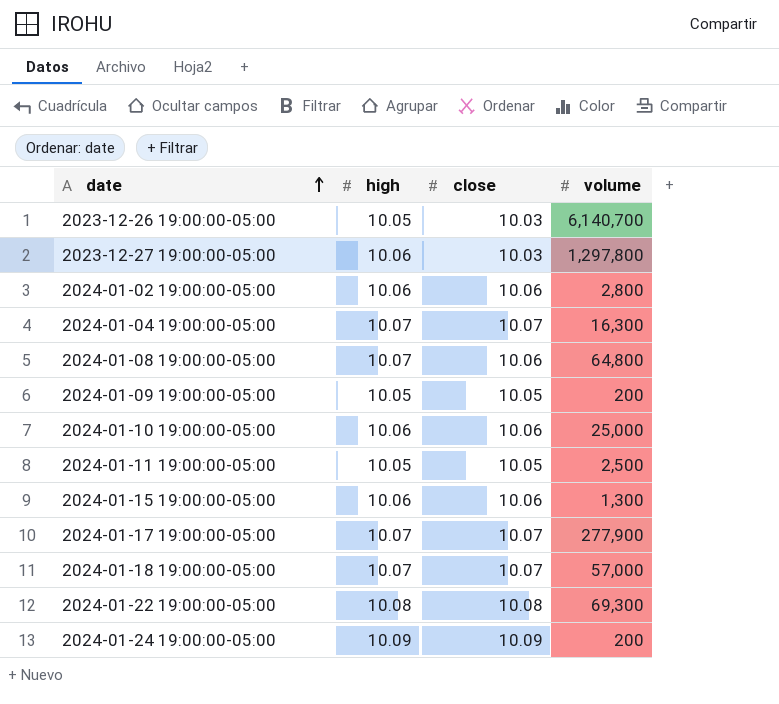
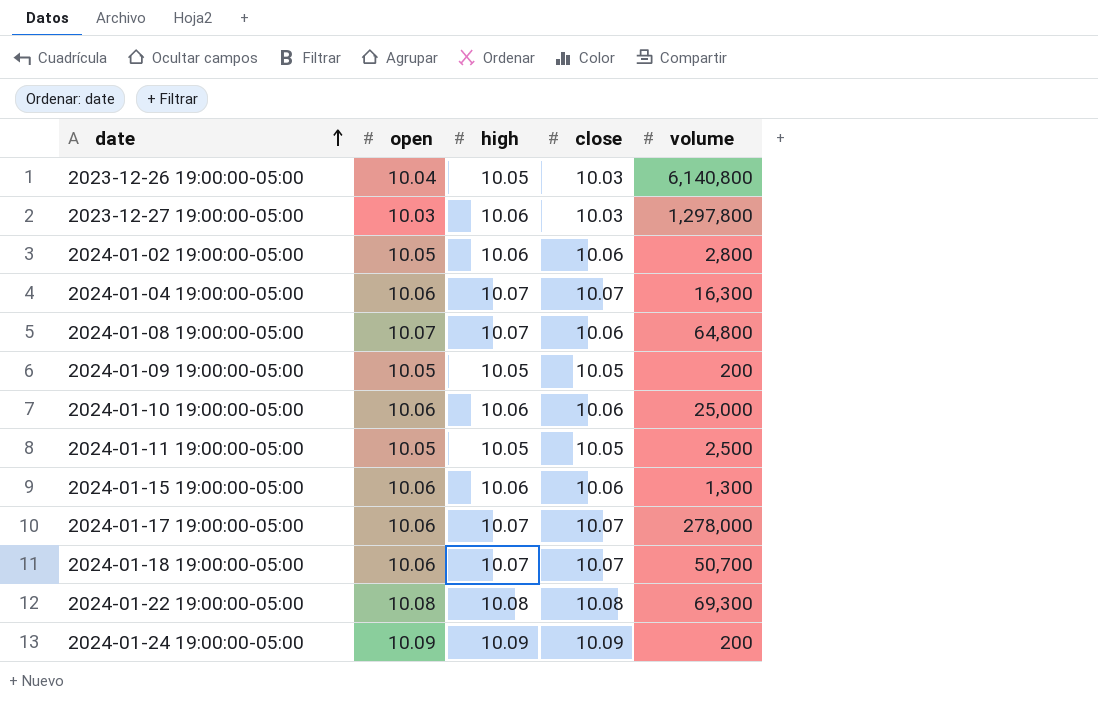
column open | position: none -> 2
2023-12-26 19:00:00-05:00 | volume: 6,140,700 -> 6,140,800
2024-01-17 19:00:00-05:00 | volume: 277,900 -> 278,000
2024-01-18 19:00:00-05:00 | volume: 57,000 -> 50,700

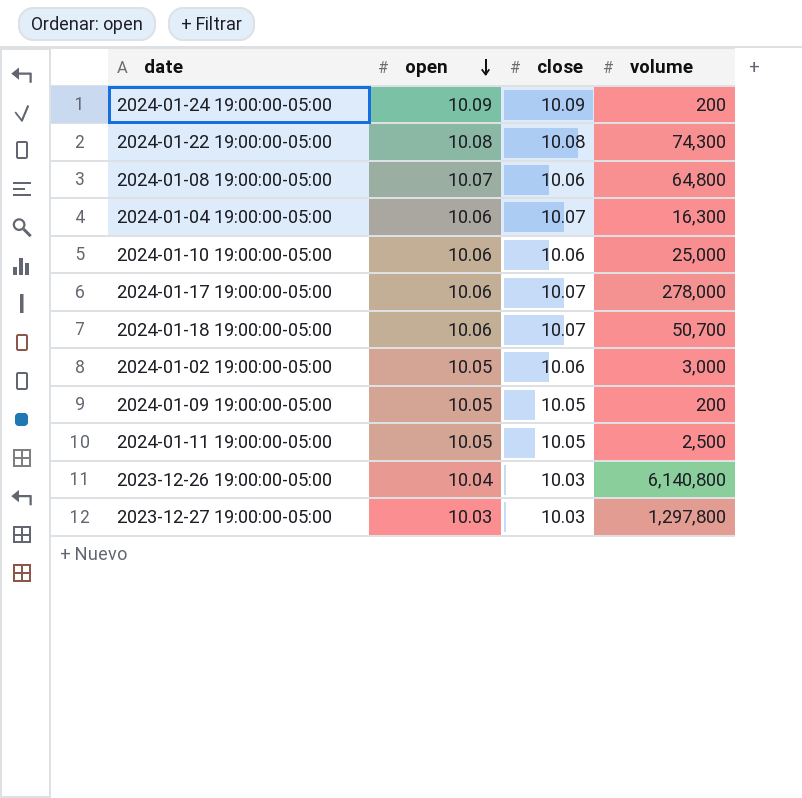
row order: date ascending -> open descending
column high | position: 3 -> none
row 2024-01-15 19:00:00-05:00: 10.06 | 10.06 | 10.06 | 1,300 -> none
2024-01-22 19:00:00-05:00 | volume: 69,300 -> 74,300
2024-01-02 19:00:00-05:00 | volume: 2,800 -> 3,000

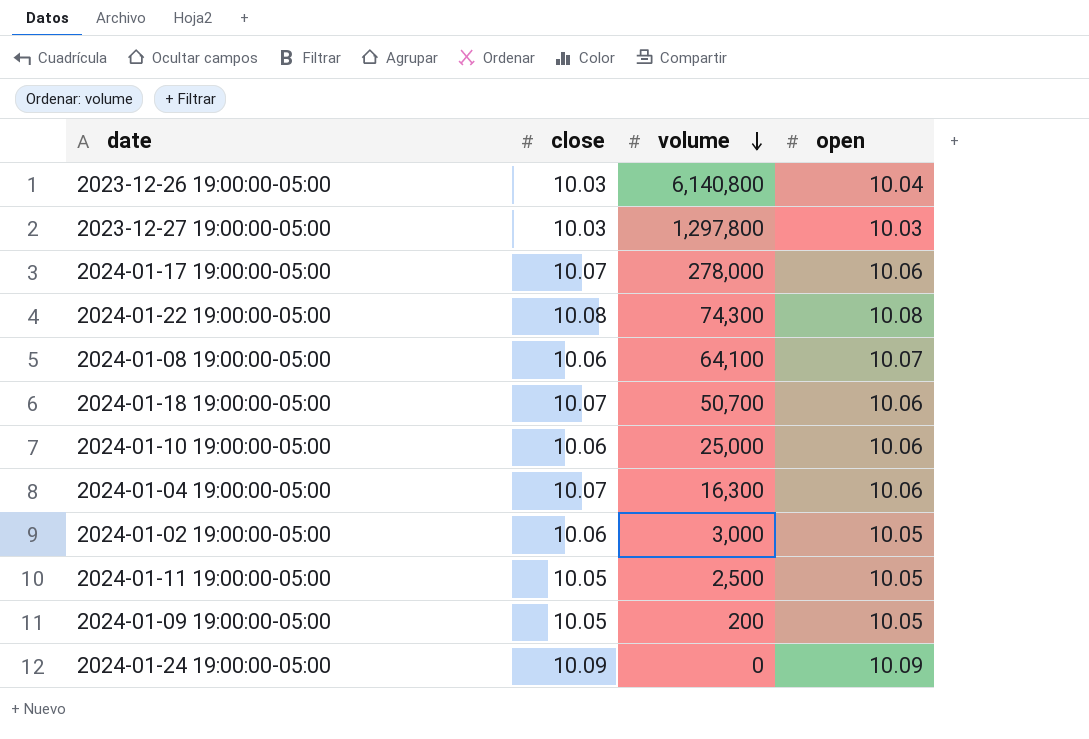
row order: open descending -> volume descending
column open | position: 2 -> 4
2024-01-08 19:00:00-05:00 | volume: 64,800 -> 64,100
2024-01-24 19:00:00-05:00 | volume: 200 -> 0

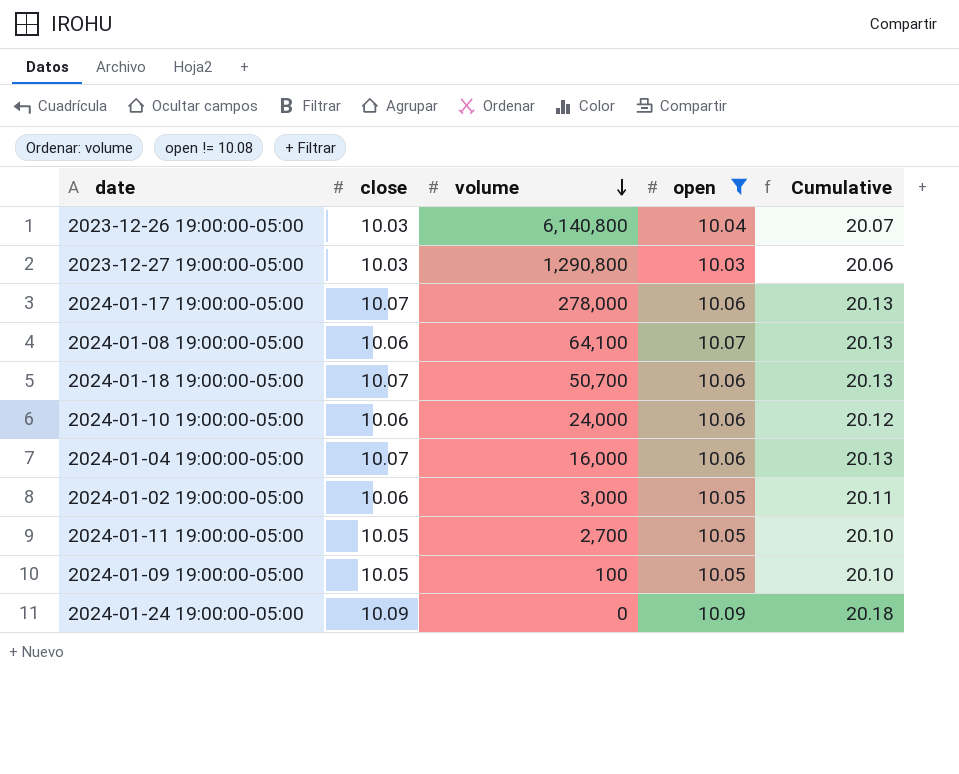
filter: none -> open != 10.08
column Cumulative | formula: none -> [close] + [open]
2023-12-27 19:00:00-05:00 | volume: 1,297,800 -> 1,290,800
2024-01-10 19:00:00-05:00 | volume: 25,000 -> 24,000
2024-01-04 19:00:00-05:00 | volume: 16,300 -> 16,000
2024-01-11 19:00:00-05:00 | volume: 2,500 -> 2,700
2024-01-09 19:00:00-05:00 | volume: 200 -> 100

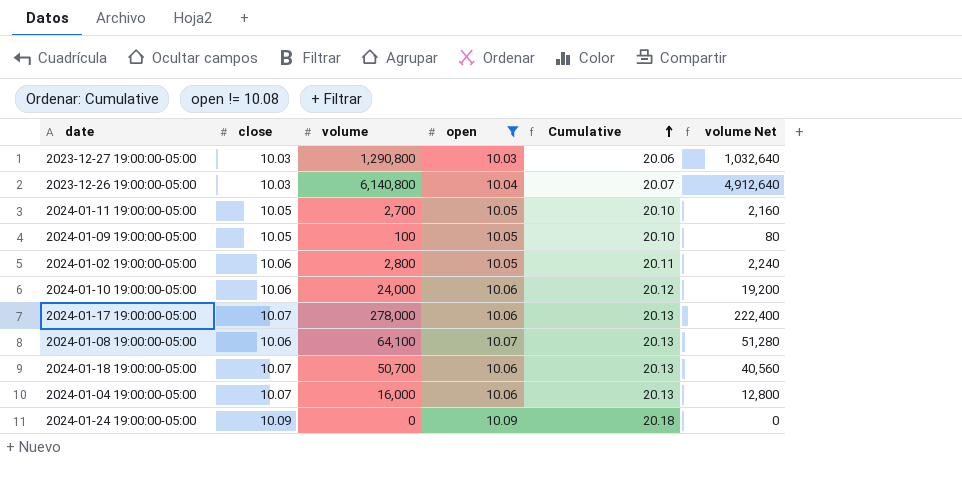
row order: volume descending -> Cumulative ascending
column volume Net | formula: none -> [volume] * 0.8
2024-01-02 19:00:00-05:00 | volume: 3,000 -> 2,800

